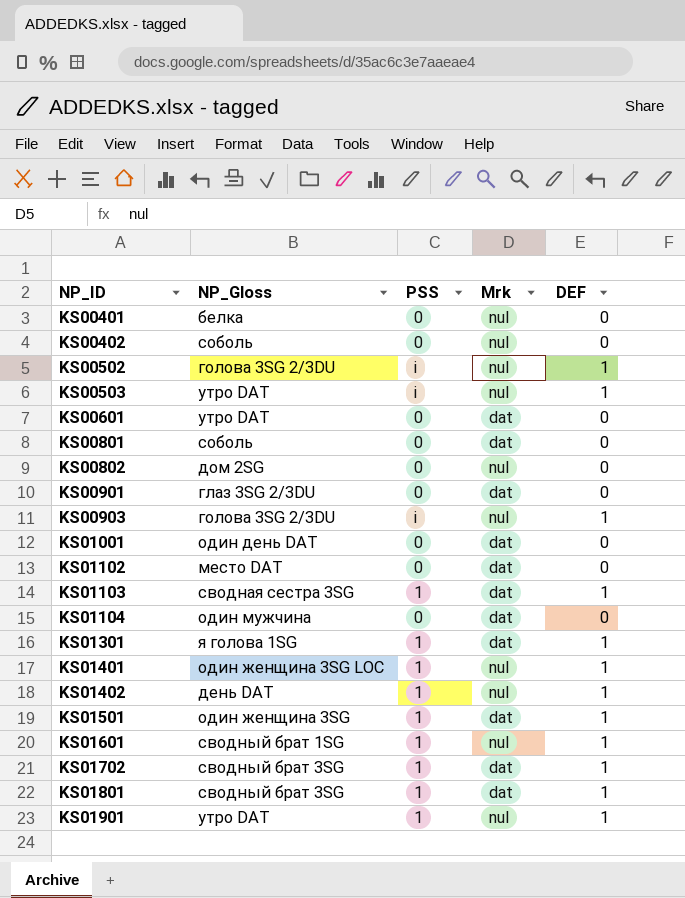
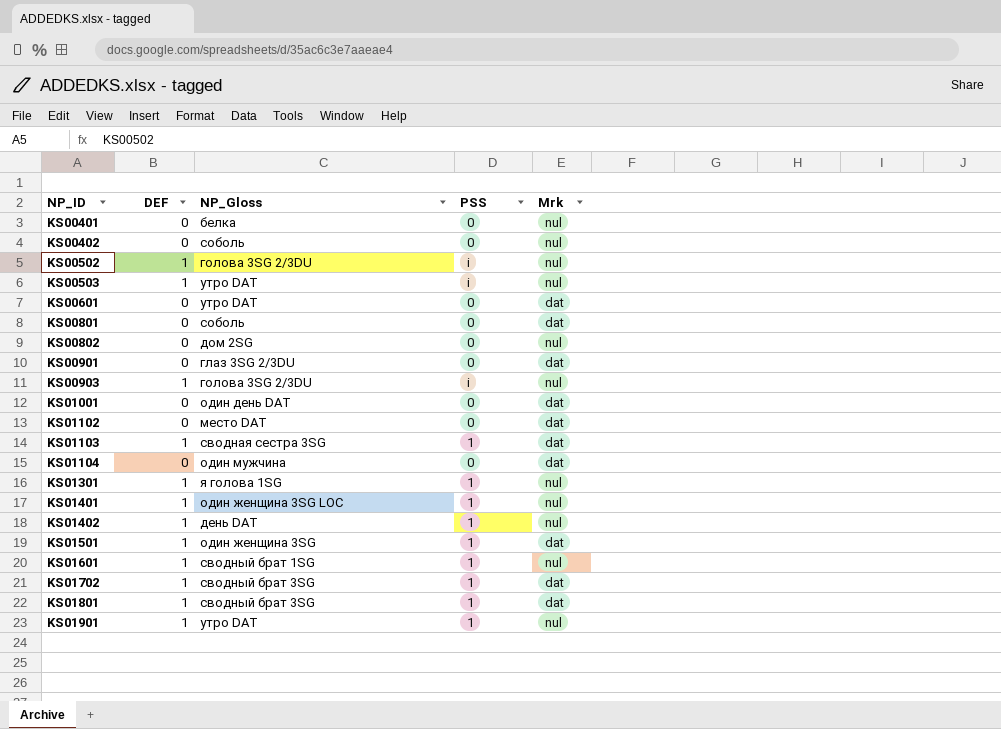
column DEF | position: 5 -> 2
KS01301 | Mrk: dat -> nul

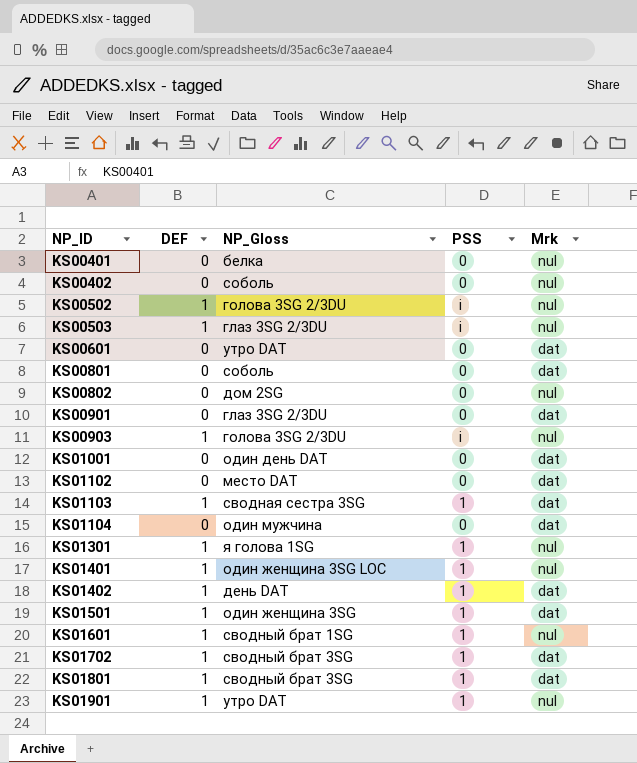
KS00503 | NP_Gloss: утро DAT -> глаз 3SG 2/3DU
KS01402 | Mrk: nul -> dat

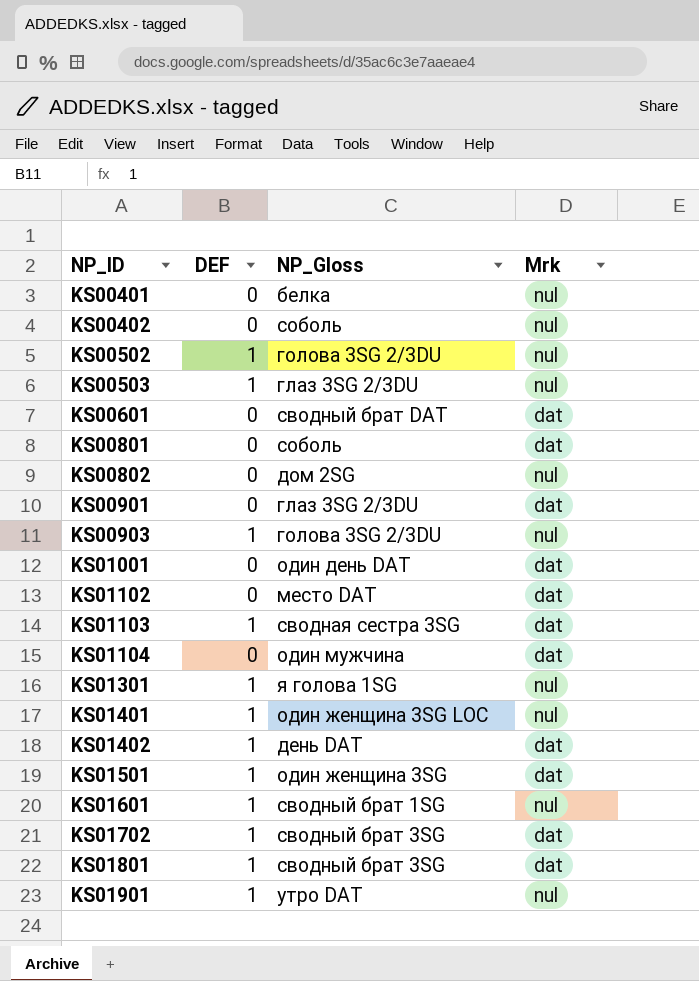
column PSS | position: 4 -> none
KS00601 | NP_Gloss: утро DAT -> сводный брат DAT

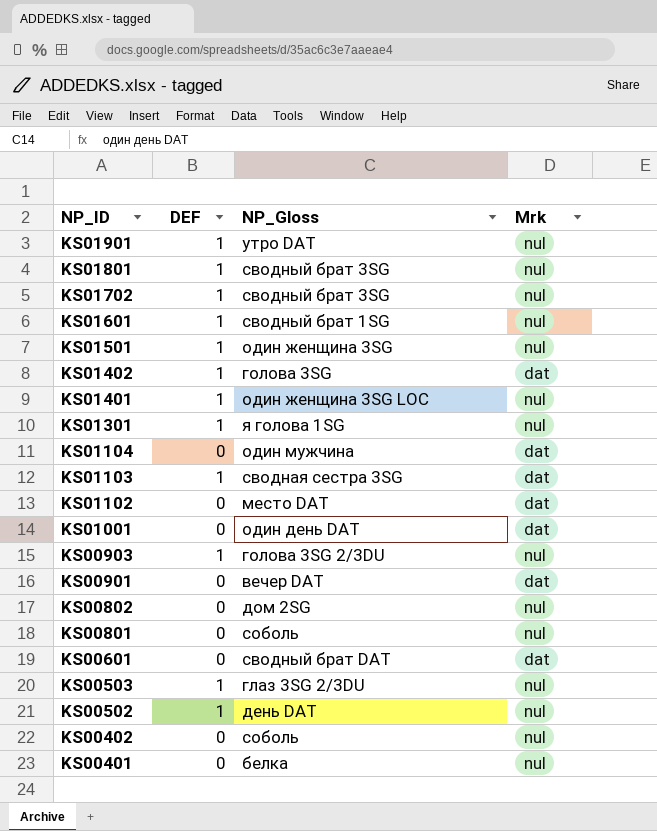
row order: NP_ID ascending -> NP_ID descending
KS01801 | Mrk: dat -> nul
KS01702 | Mrk: dat -> nul
KS01501 | Mrk: dat -> nul
KS01402 | NP_Gloss: день DAT -> голова 3SG
KS00901 | NP_Gloss: глаз 3SG 2/3DU -> вечер DAT
KS00801 | Mrk: dat -> nul
KS00502 | NP_Gloss: голова 3SG 2/3DU -> день DAT

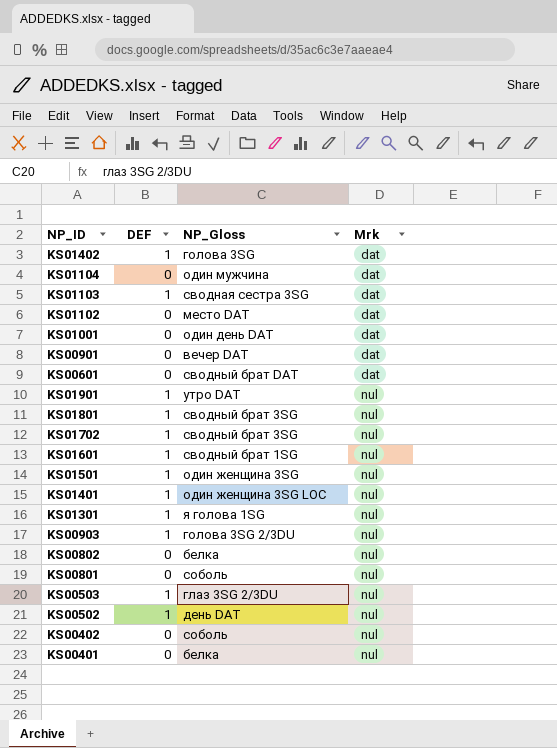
row order: NP_ID descending -> Mrk ascending
KS00802 | NP_Gloss: дом 2SG -> белка

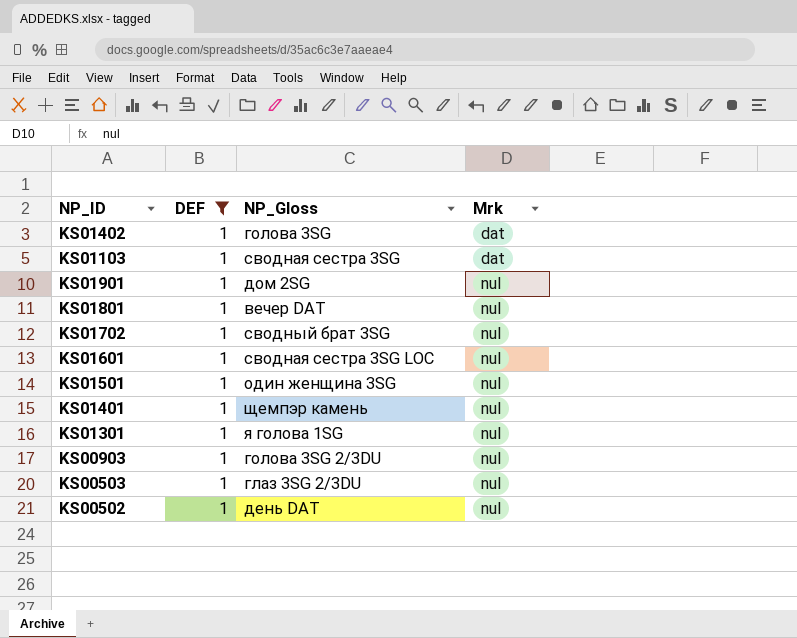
filter: none -> DEF = 1
KS01901 | NP_Gloss: утро DAT -> дом 2SG
KS01801 | NP_Gloss: сводный брат 3SG -> вечер DAT
KS01601 | NP_Gloss: сводный брат 1SG -> сводная сестра 3SG LOC
KS01401 | NP_Gloss: один женщина 3SG LOC -> щемпэр камень

